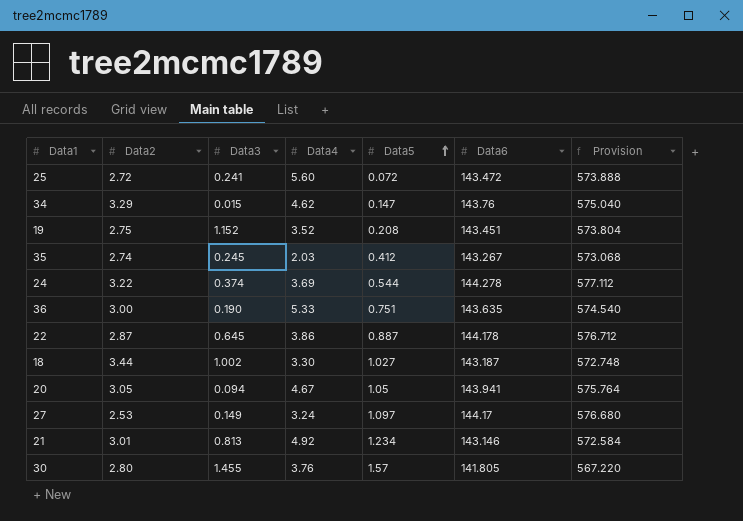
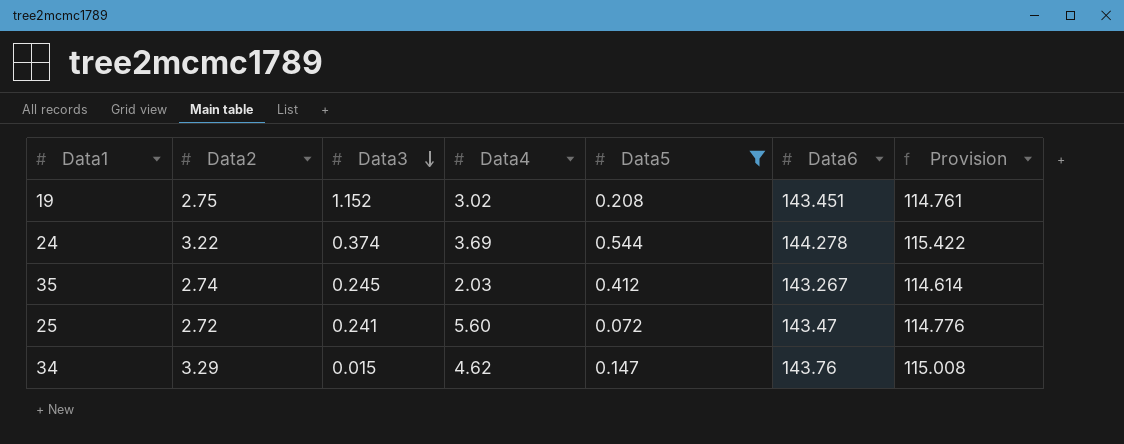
filter: none -> Data5 <= 0.544
row order: Data5 ascending -> Data3 descending
column Provision | formula: [Data6] * 4 -> [Data6] * 0.8
19 | Data4: 3.52 -> 3.02
25 | Data6: 143.472 -> 143.47

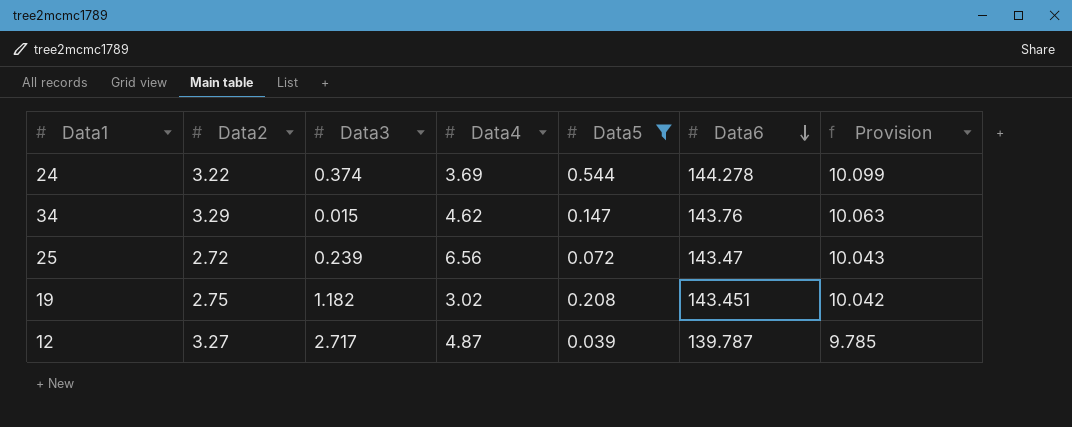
row order: Data3 descending -> Data6 descending
column Provision | formula: [Data6] * 0.8 -> [Data6] * 0.07
row 35: 2.74 | 0.245 | 2.03 | 0.412 | 143.267 | 114.614 -> none
25 | Data3: 0.241 -> 0.239
25 | Data4: 5.60 -> 6.56
19 | Data3: 1.152 -> 1.182
row 12: none -> 3.27 | 2.717 | 4.87 | 0.039 | 139.787 | 9.785

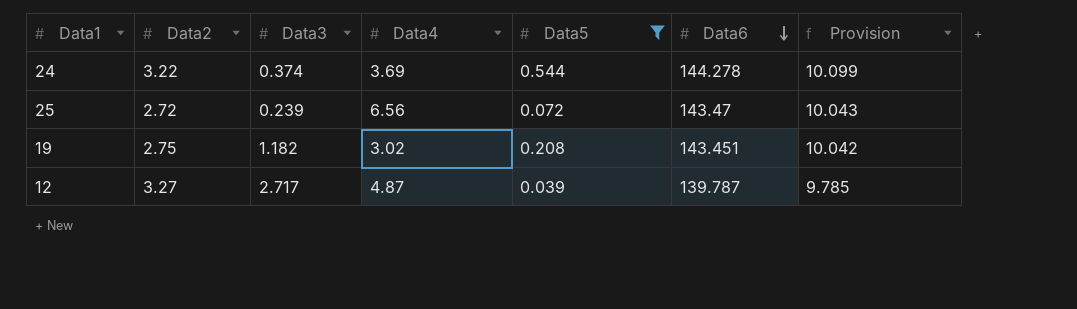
row 34: 3.29 | 0.015 | 4.62 | 0.147 | 143.76 | 10.063 -> none

